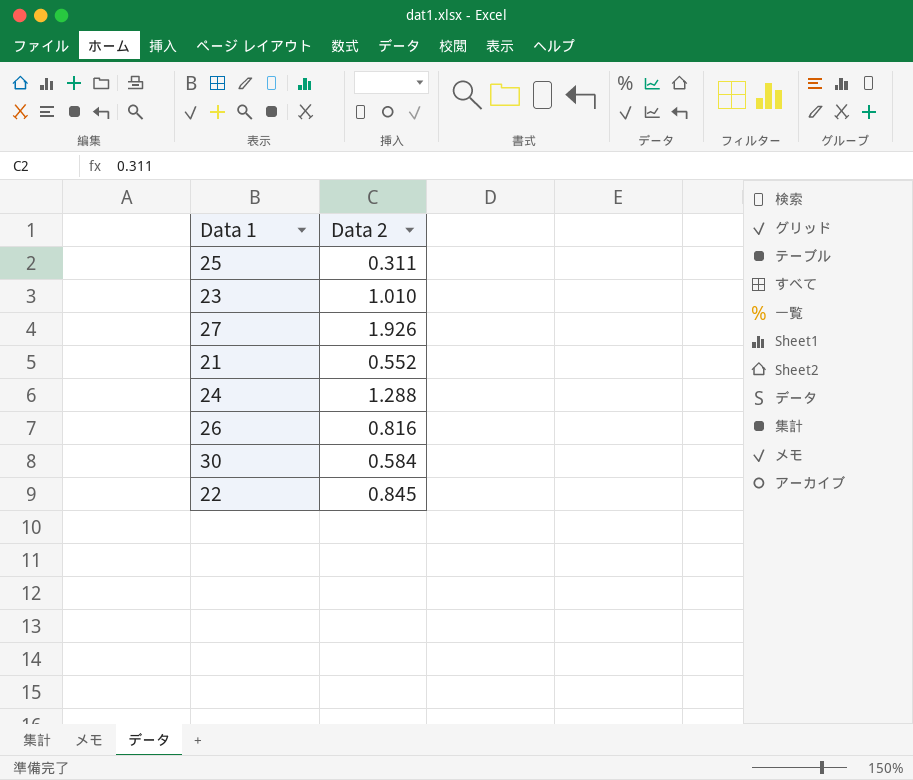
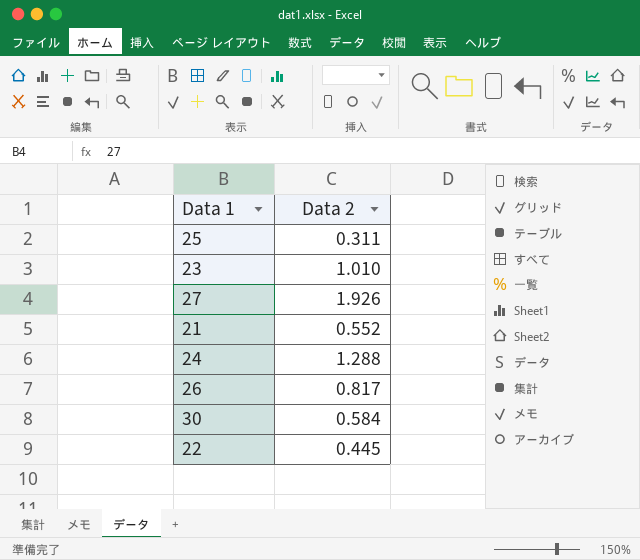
26 | Data 2: 0.816 -> 0.817
22 | Data 2: 0.845 -> 0.445

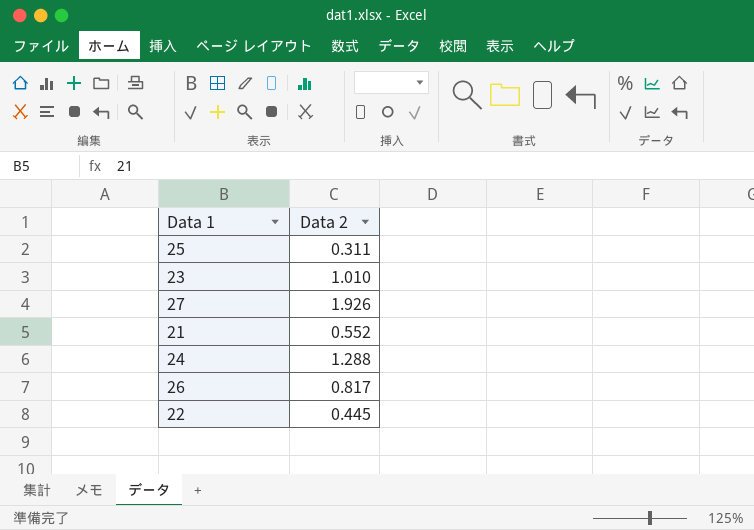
row 30: 0.584 -> none

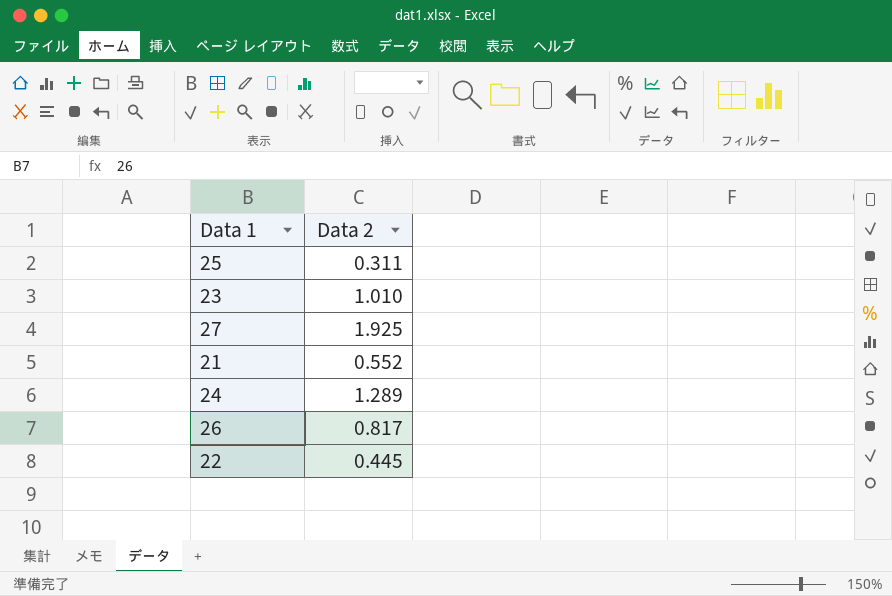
27 | Data 2: 1.926 -> 1.925
24 | Data 2: 1.288 -> 1.289

